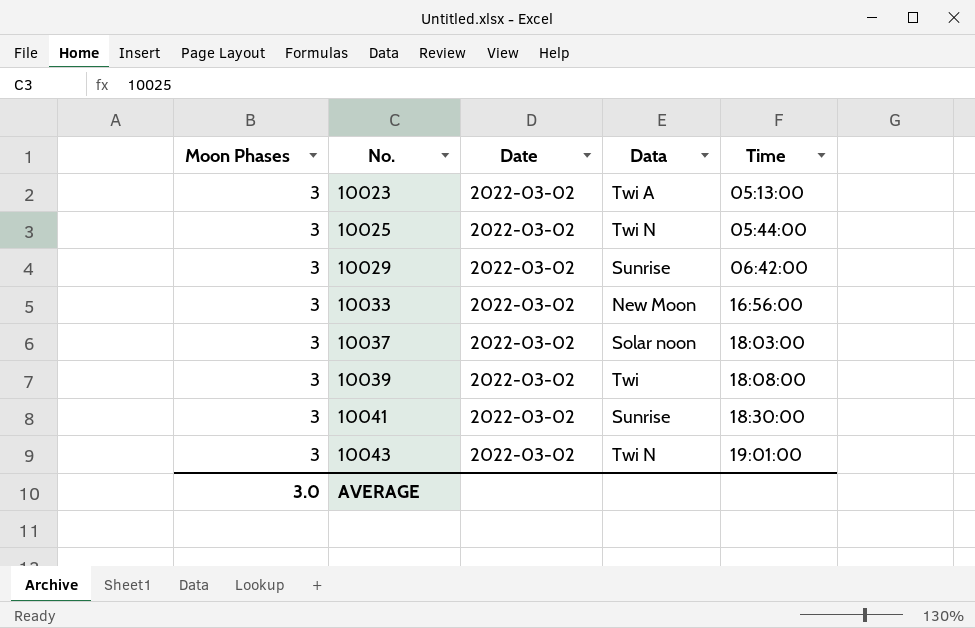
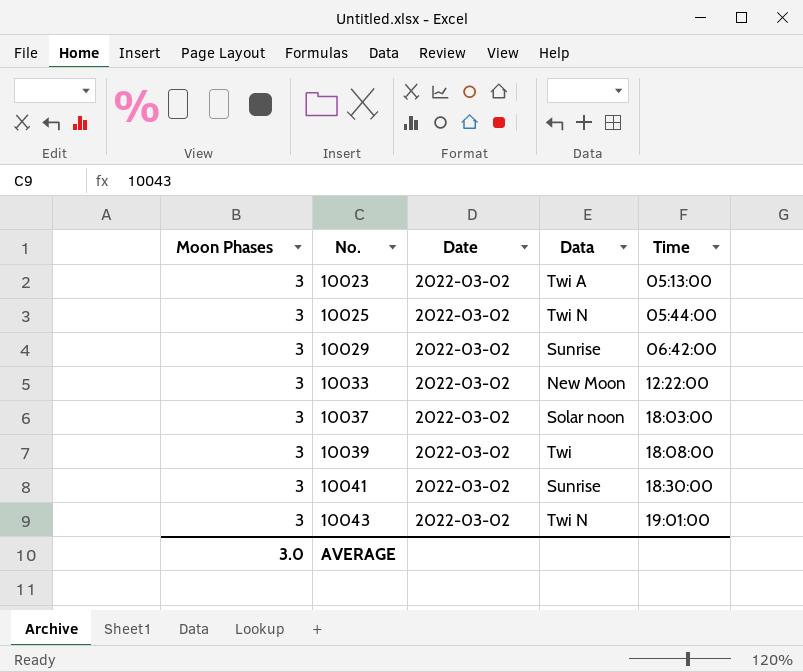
10033 | Time: 16:56:00 -> 12:22:00

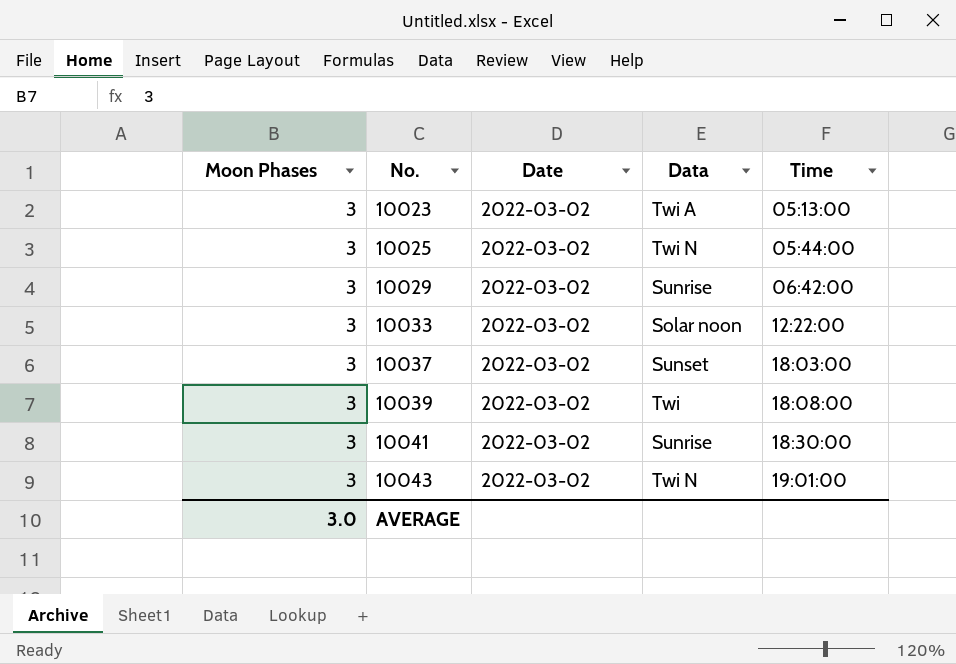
10033 | Data: New Moon -> Solar noon
10037 | Data: Solar noon -> Sunset

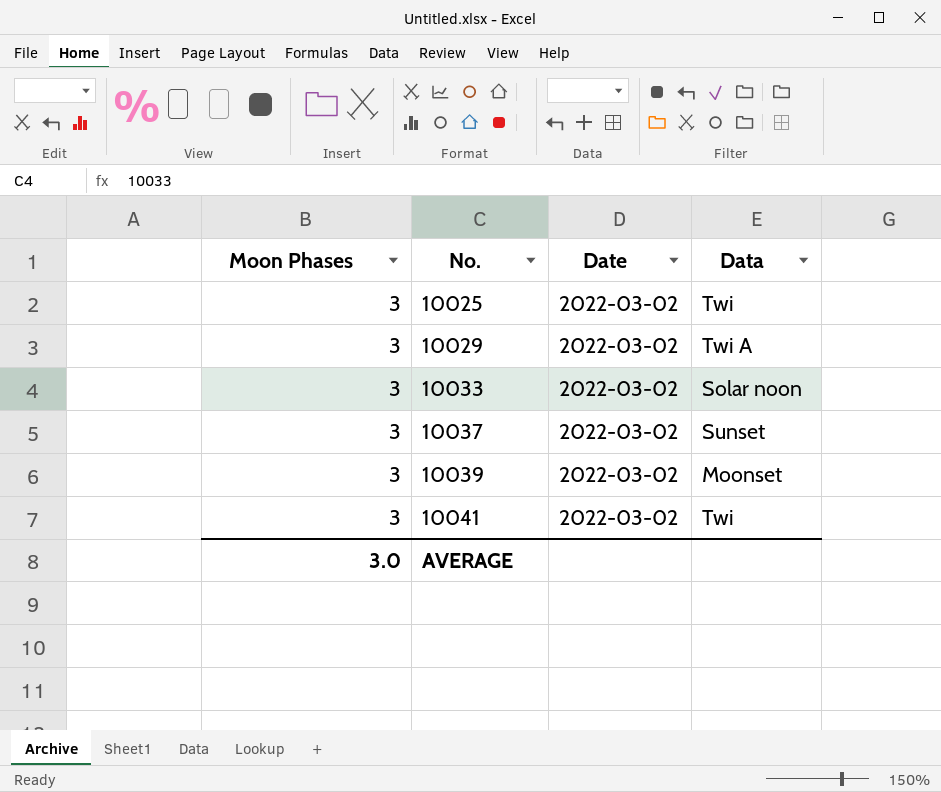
column Time | position: 5 -> none
row 10023: 3 | 2022-03-02 | Twi A | 05:13:00 -> none
row 10043: 3 | 2022-03-02 | Twi N | 19:01:00 -> none
10025 | Data: Twi N -> Twi
10029 | Data: Sunrise -> Twi A
10039 | Data: Twi -> Moonset
10041 | Data: Sunrise -> Twi

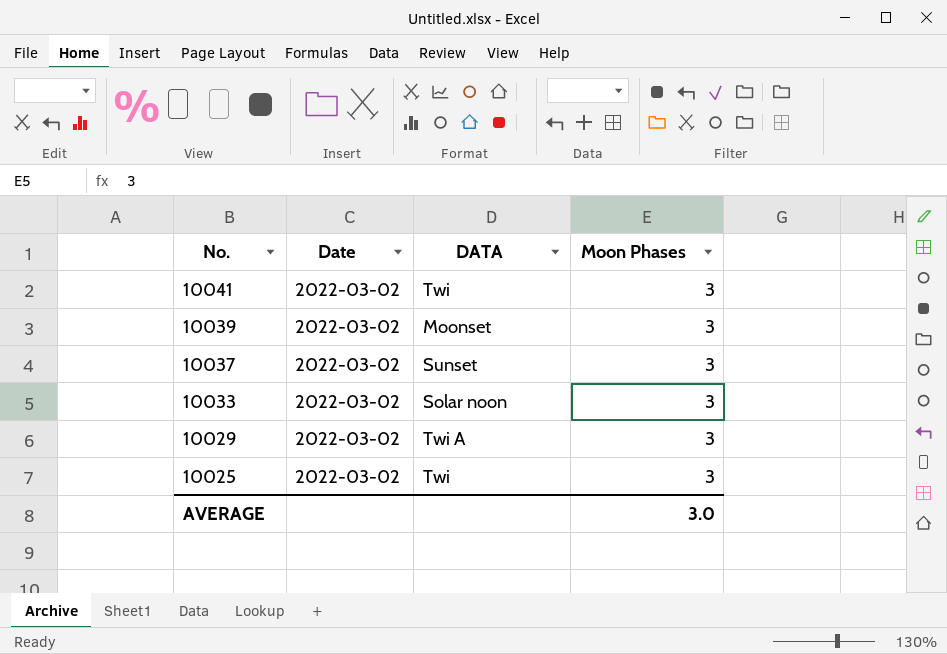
row order: No. ascending -> No. descending
column name: Data -> DATA
column Moon Phases | position: 1 -> 4

